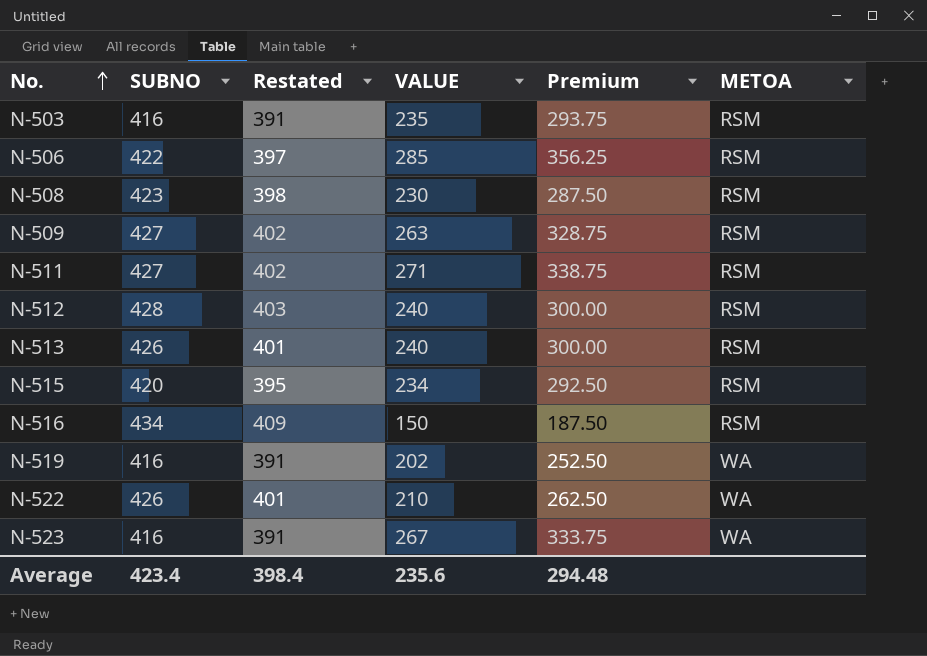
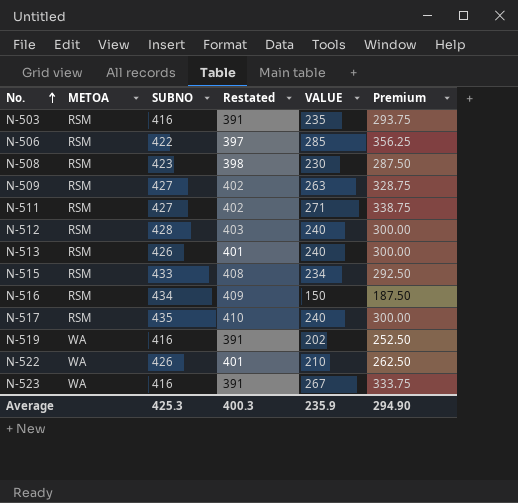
column METOA | position: 6 -> 2
N-515 | SUBNO: 420 -> 433
N-515 | Restated: 395 -> 408
row N-517: none -> RSM | 435 | 410 | 240 | 300.00
Average | SUBNO: 423.4 -> 425.3
Average | Restated: 398.4 -> 400.3
Average | VALUE: 235.6 -> 235.9
Average | Premium: 294.48 -> 294.90

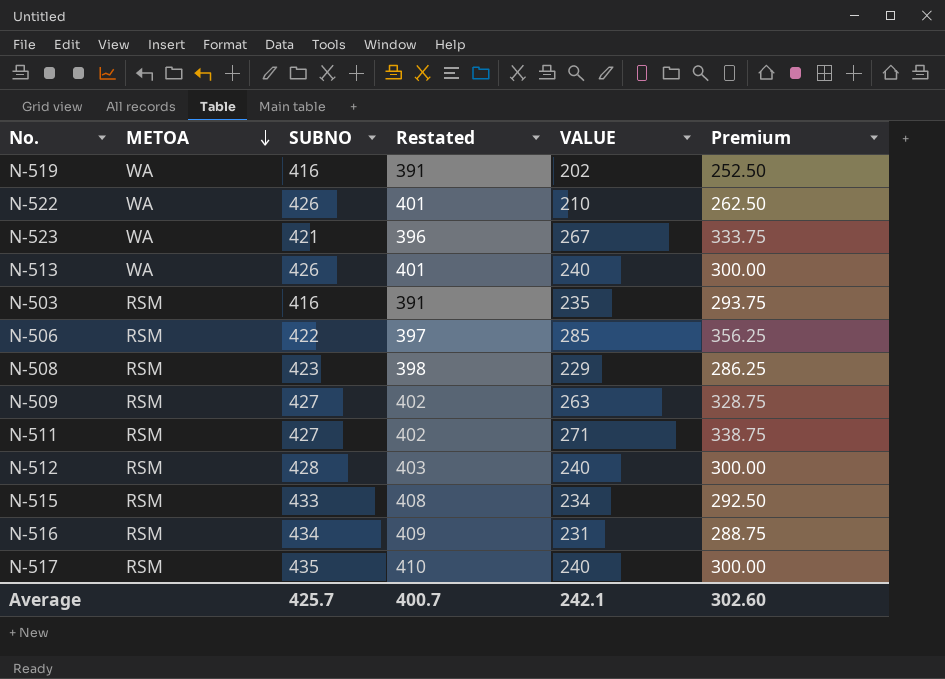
row order: No. ascending -> METOA descending
N-523 | SUBNO: 416 -> 421
N-523 | Restated: 391 -> 396
N-513 | METOA: RSM -> WA
N-508 | VALUE: 230 -> 229
N-508 | Premium: 287.50 -> 286.25
N-516 | VALUE: 150 -> 231
N-516 | Premium: 187.50 -> 288.75
Average | SUBNO: 425.3 -> 425.7
Average | Restated: 400.3 -> 400.7
Average | VALUE: 235.9 -> 242.1
Average | Premium: 294.90 -> 302.60

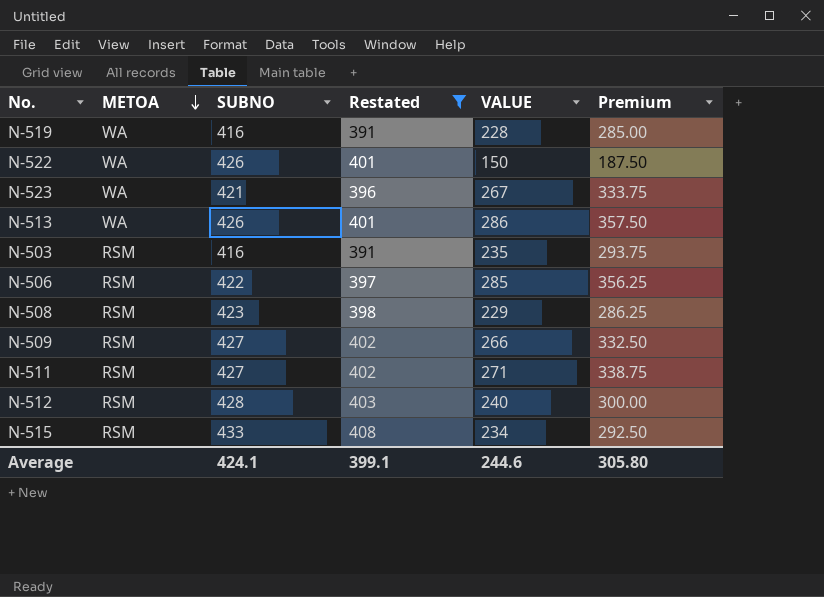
filter: none -> Restated <= 408
N-519 | VALUE: 202 -> 228
N-519 | Premium: 252.50 -> 285.00
N-522 | VALUE: 210 -> 150
N-522 | Premium: 262.50 -> 187.50
N-513 | VALUE: 240 -> 286
N-513 | Premium: 300.00 -> 357.50
N-509 | VALUE: 263 -> 266
N-509 | Premium: 328.75 -> 332.50
Average | SUBNO: 425.7 -> 424.1
Average | Restated: 400.7 -> 399.1
Average | VALUE: 242.1 -> 244.6
Average | Premium: 302.60 -> 305.80

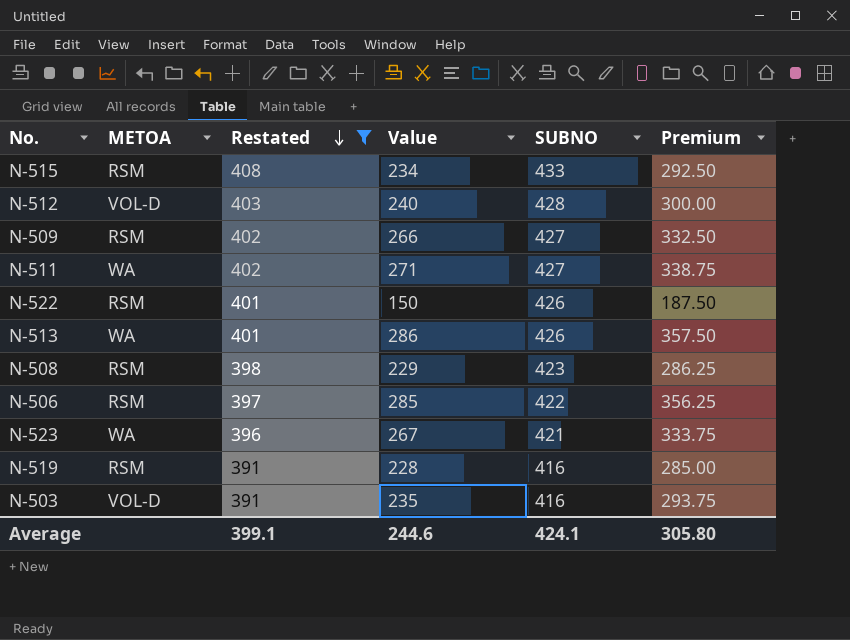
row order: METOA descending -> Restated descending
column name: VALUE -> Value
column SUBNO | position: 3 -> 5
N-512 | METOA: RSM -> VOL-D
N-511 | METOA: RSM -> WA
N-522 | METOA: WA -> RSM
N-519 | METOA: WA -> RSM
N-503 | METOA: RSM -> VOL-D

